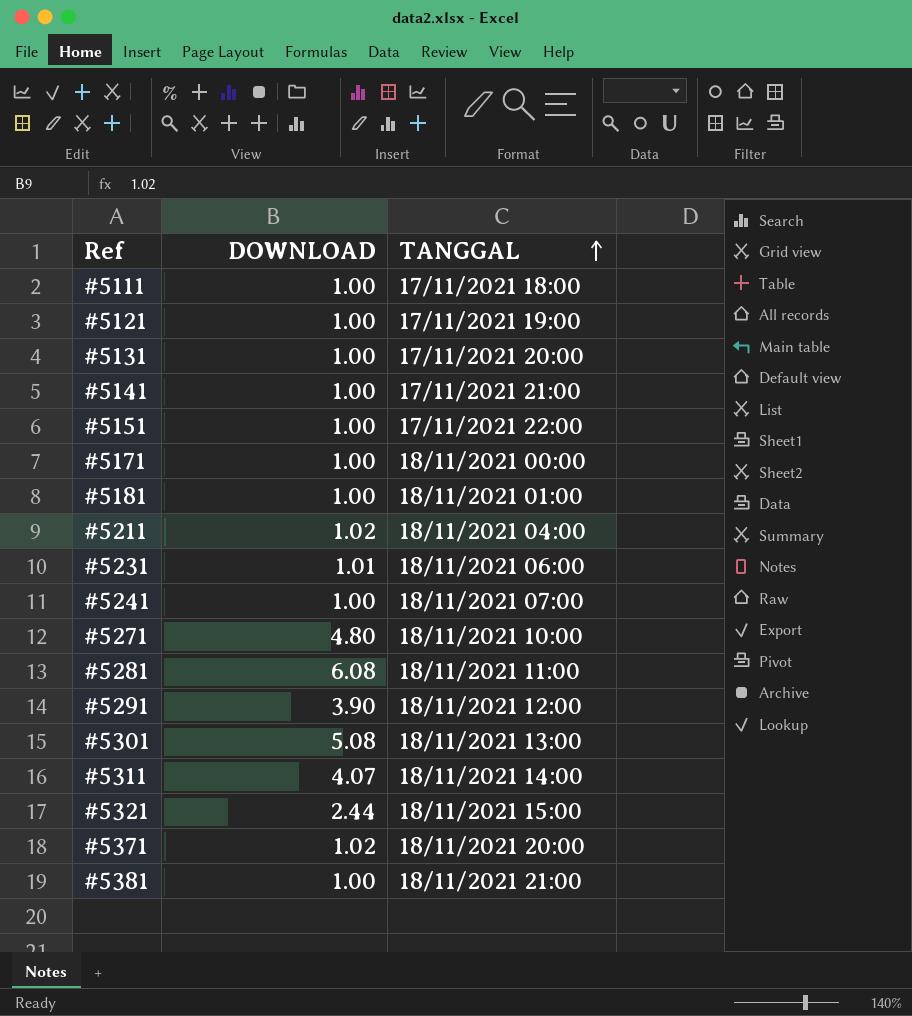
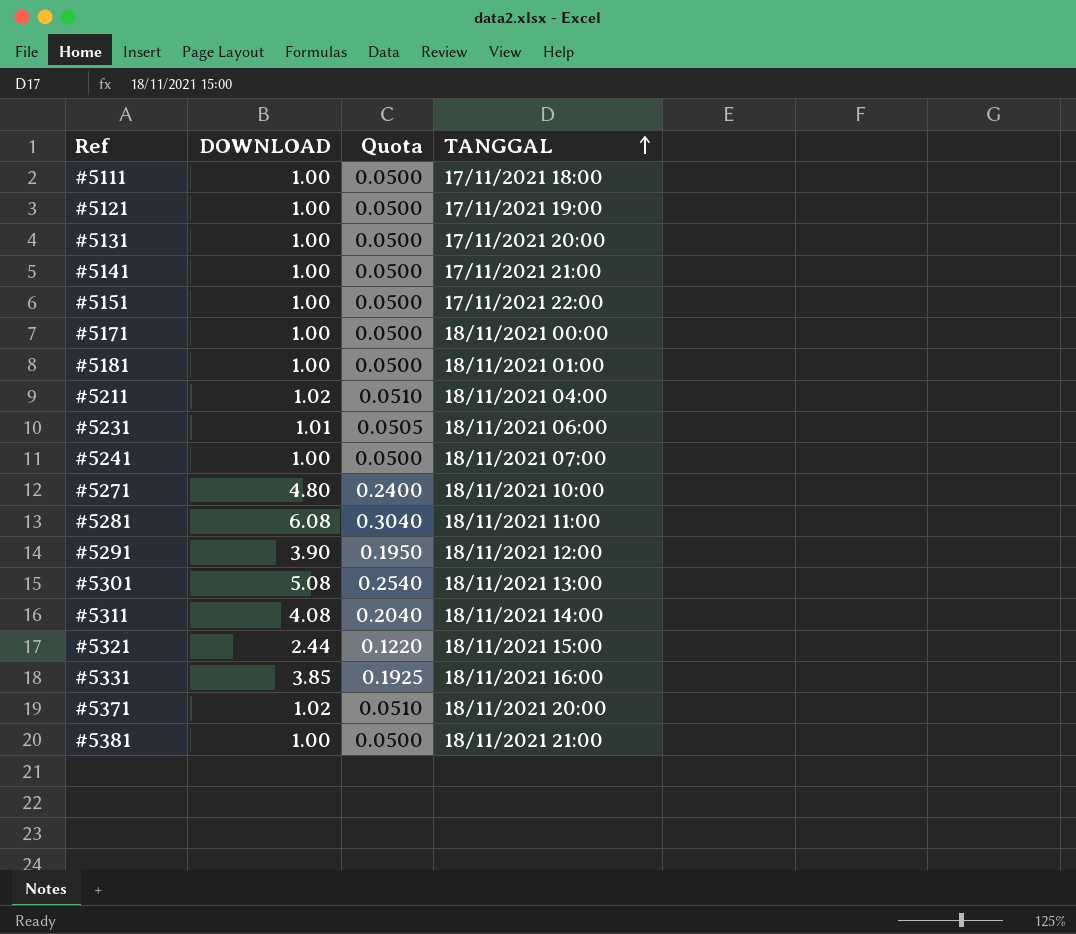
column Quota | formula: none -> [DOWNLOAD] * 0.05
#5311 | DOWNLOAD: 4.07 -> 4.08
row #5331: none -> 3.85 | 0.1925 | 18/11/2021 16:00

